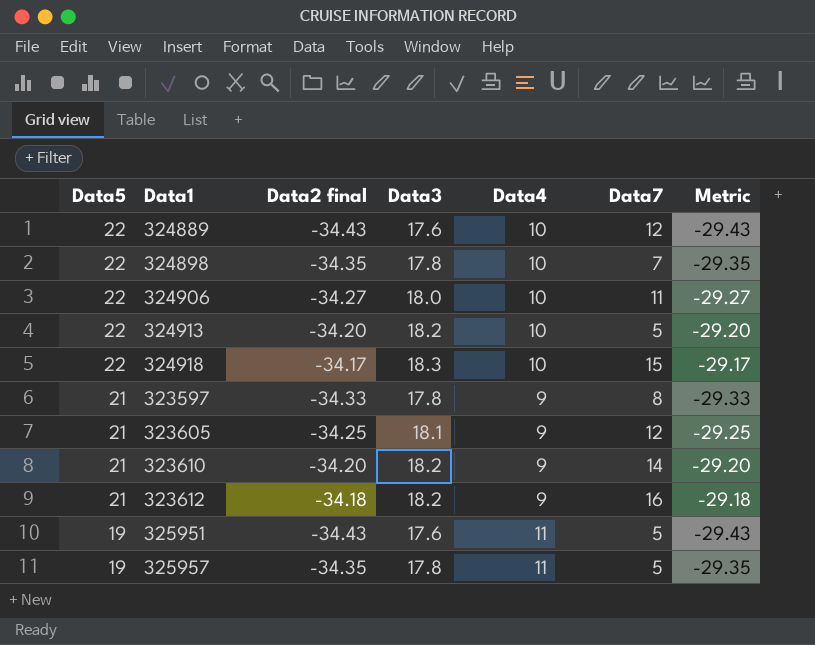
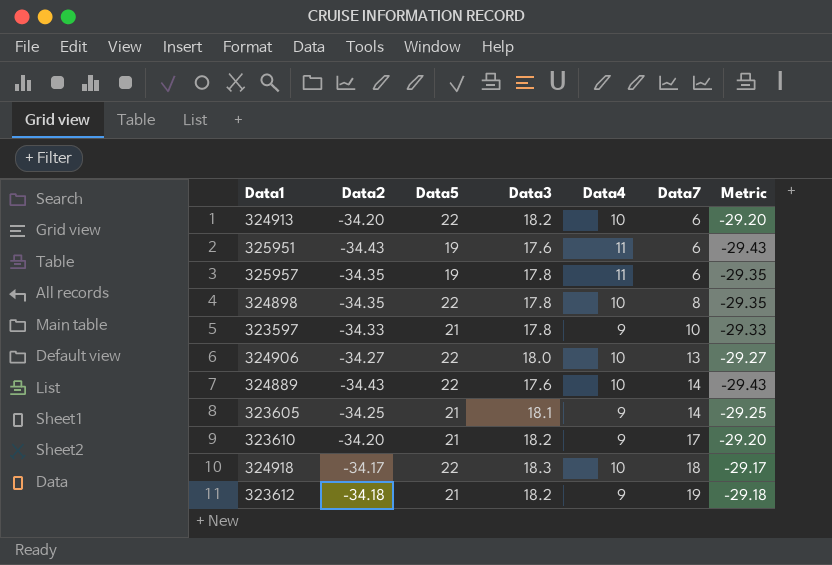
row order: Data5 descending -> Data7 ascending
column name: Data2 final -> Data2
column Data5 | position: 1 -> 3
324913 | Data7: 5 -> 6
325951 | Data7: 5 -> 6
325957 | Data7: 5 -> 6
324898 | Data7: 7 -> 8
323597 | Data7: 8 -> 10
324906 | Data7: 11 -> 13
324889 | Data7: 12 -> 14
323605 | Data7: 12 -> 14
323610 | Data7: 14 -> 17
324918 | Data7: 15 -> 18
323612 | Data7: 16 -> 19

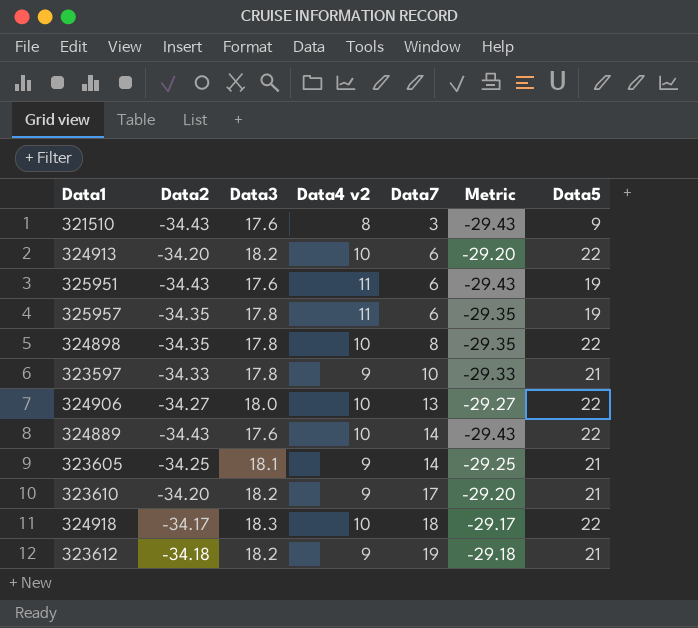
column name: Data4 -> Data4 v2
column Data5 | position: 3 -> 7
row 321510: none -> -34.43 | 17.6 | 8 | 3 | -29.43 | 9

